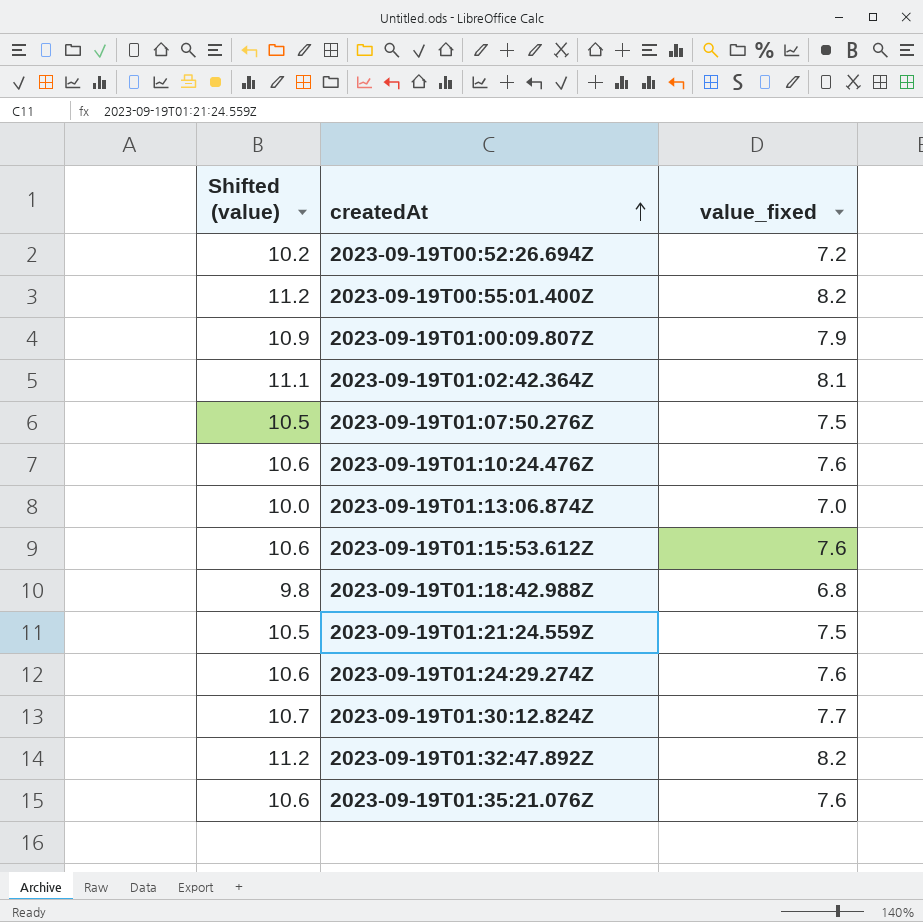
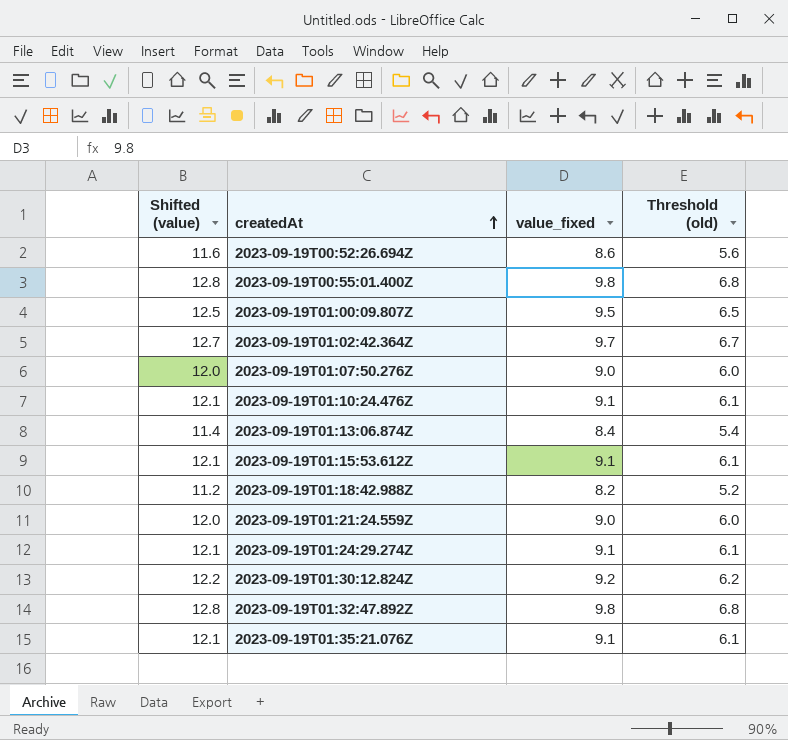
column Threshold (old) | formula: none -> [value_fixed] - 3
2023-09-19T00:52:26.694Z | Shifted (value): 10.2 -> 11.6
2023-09-19T00:52:26.694Z | value_fixed: 7.2 -> 8.6
2023-09-19T00:55:01.400Z | Shifted (value): 11.2 -> 12.8
2023-09-19T00:55:01.400Z | value_fixed: 8.2 -> 9.8
2023-09-19T01:00:09.807Z | Shifted (value): 10.9 -> 12.5
2023-09-19T01:00:09.807Z | value_fixed: 7.9 -> 9.5
2023-09-19T01:02:42.364Z | Shifted (value): 11.1 -> 12.7
2023-09-19T01:02:42.364Z | value_fixed: 8.1 -> 9.7
2023-09-19T01:07:50.276Z | Shifted (value): 10.5 -> 12.0
2023-09-19T01:07:50.276Z | value_fixed: 7.5 -> 9.0
2023-09-19T01:10:24.476Z | Shifted (value): 10.6 -> 12.1
2023-09-19T01:10:24.476Z | value_fixed: 7.6 -> 9.1
2023-09-19T01:13:06.874Z | Shifted (value): 10.0 -> 11.4
2023-09-19T01:13:06.874Z | value_fixed: 7.0 -> 8.4
2023-09-19T01:15:53.612Z | Shifted (value): 10.6 -> 12.1
2023-09-19T01:15:53.612Z | value_fixed: 7.6 -> 9.1
2023-09-19T01:18:42.988Z | Shifted (value): 9.8 -> 11.2
2023-09-19T01:18:42.988Z | value_fixed: 6.8 -> 8.2
2023-09-19T01:21:24.559Z | Shifted (value): 10.5 -> 12.0
2023-09-19T01:21:24.559Z | value_fixed: 7.5 -> 9.0
2023-09-19T01:24:29.274Z | Shifted (value): 10.6 -> 12.1
2023-09-19T01:24:29.274Z | value_fixed: 7.6 -> 9.1
2023-09-19T01:30:12.824Z | Shifted (value): 10.7 -> 12.2
2023-09-19T01:30:12.824Z | value_fixed: 7.7 -> 9.2
2023-09-19T01:32:47.892Z | Shifted (value): 11.2 -> 12.8
2023-09-19T01:32:47.892Z | value_fixed: 8.2 -> 9.8
2023-09-19T01:35:21.076Z | Shifted (value): 10.6 -> 12.1
2023-09-19T01:35:21.076Z | value_fixed: 7.6 -> 9.1

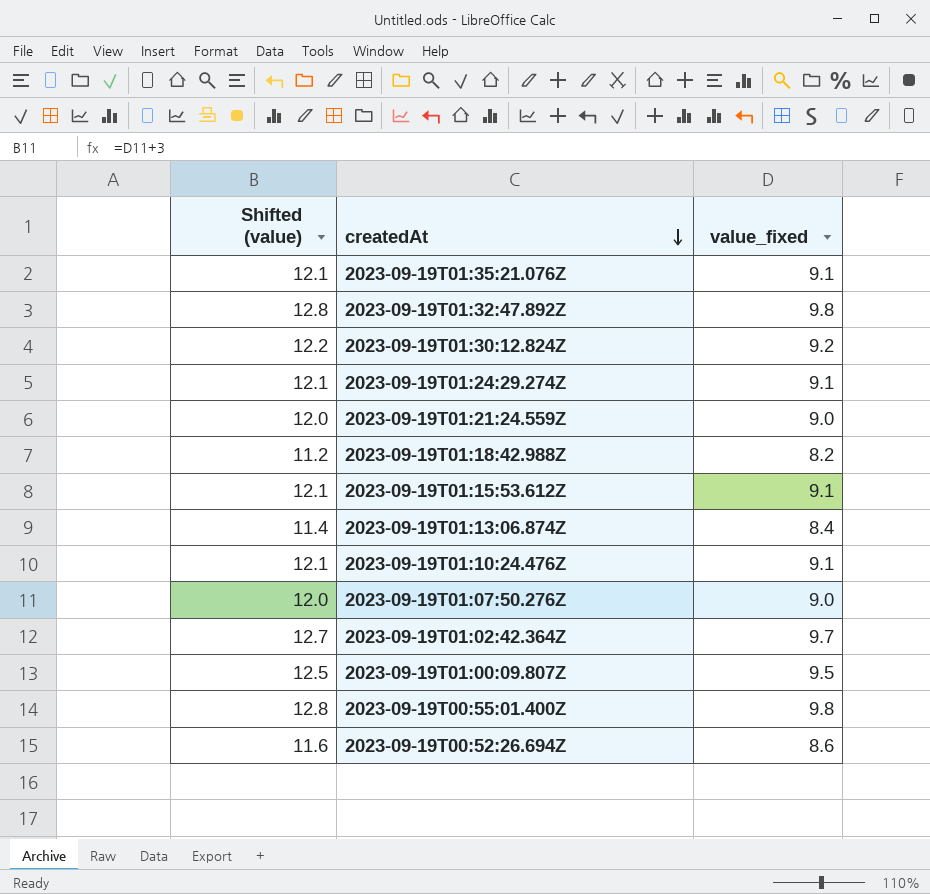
row order: createdAt ascending -> createdAt descending
column Threshold (old) | formula: [value_fixed] - 3 -> none

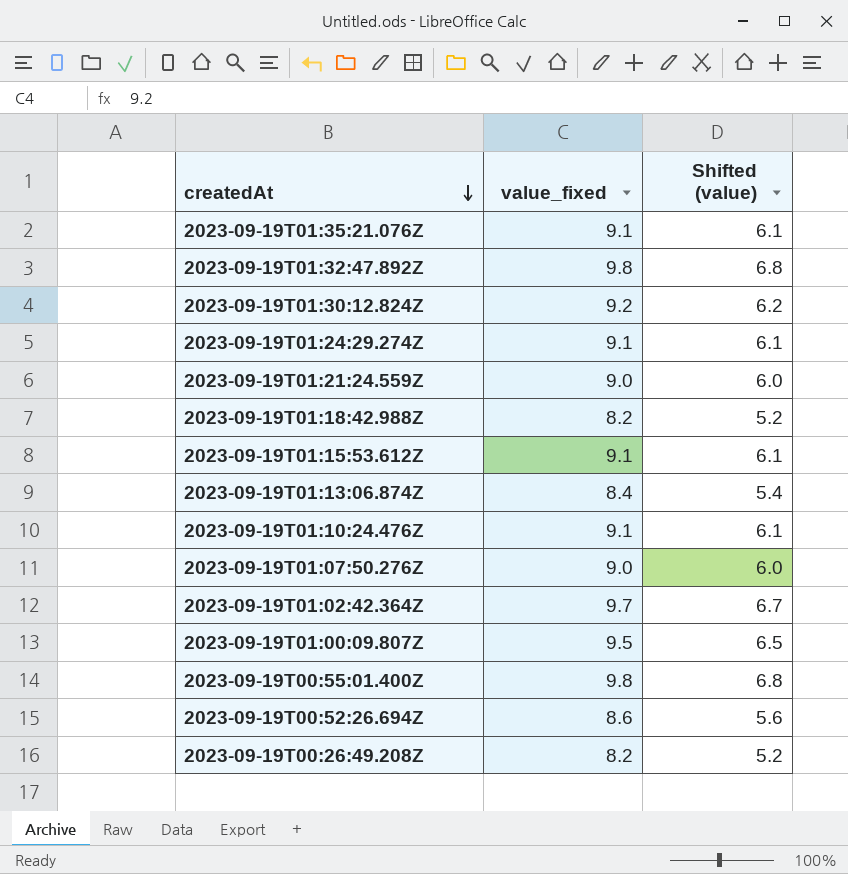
column Shifted (value) | formula: [value_fixed] + 3 -> [value_fixed] - 3
column Shifted (value) | position: 1 -> 3
row 2023-09-19T00:26:49.208Z: none -> 8.2 | 5.2

